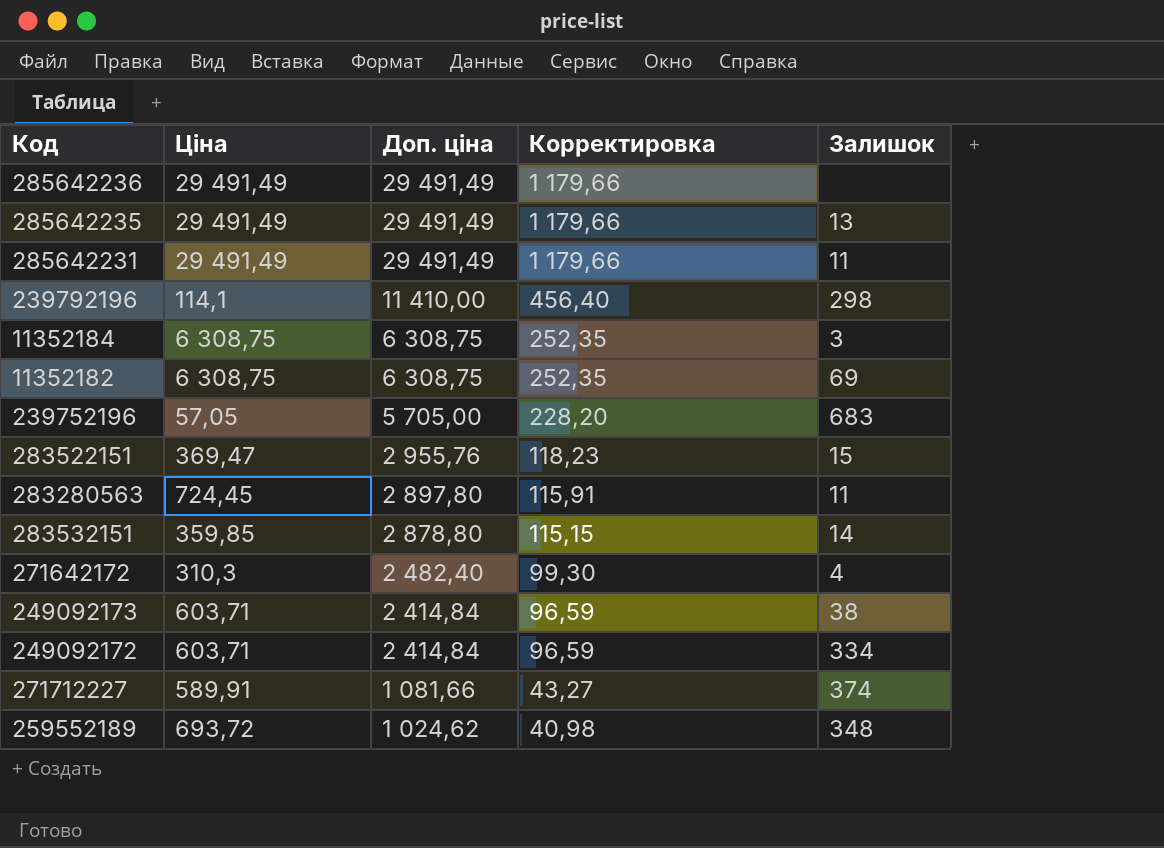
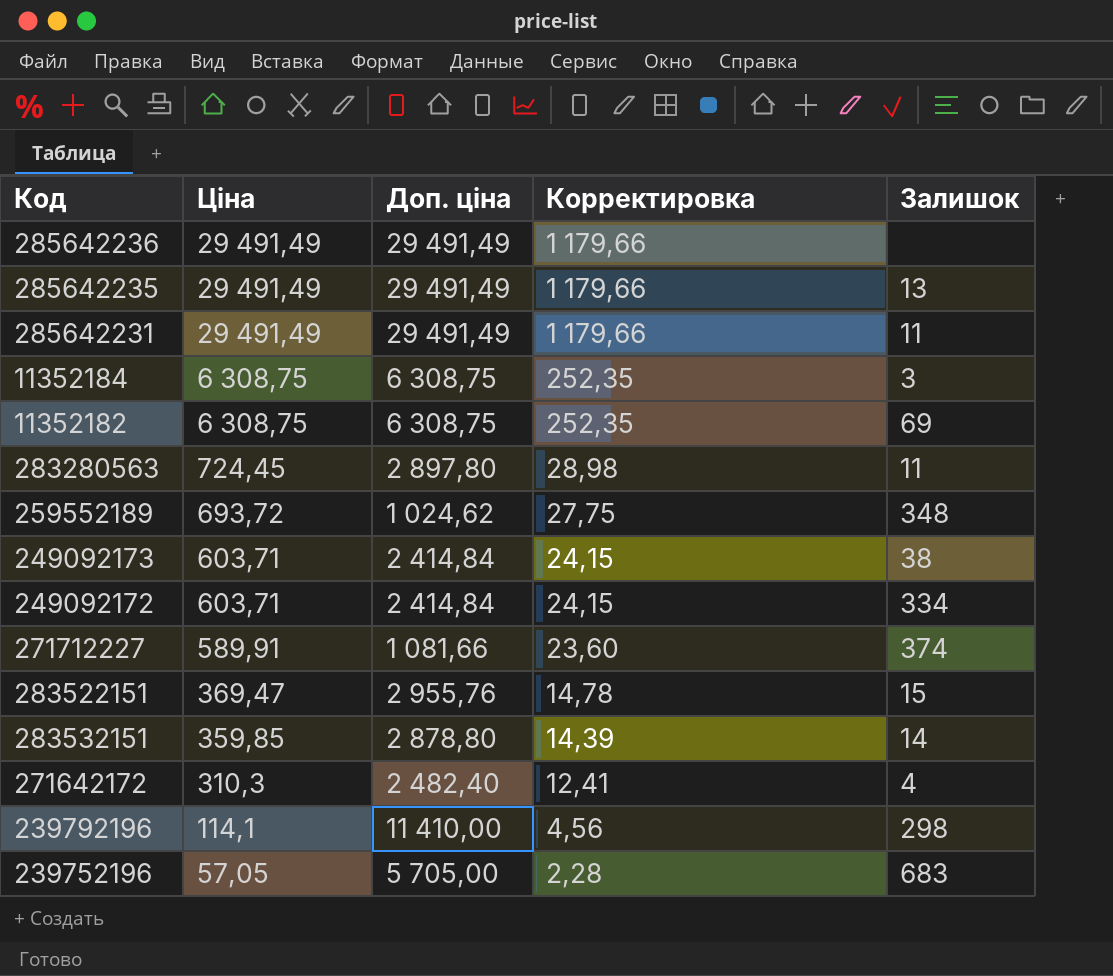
row order: Доп. ціна descending -> Ціна descending
column Корректировка | formula: [Доп. ціна] * 0,04 -> [Ціна] * 0,04

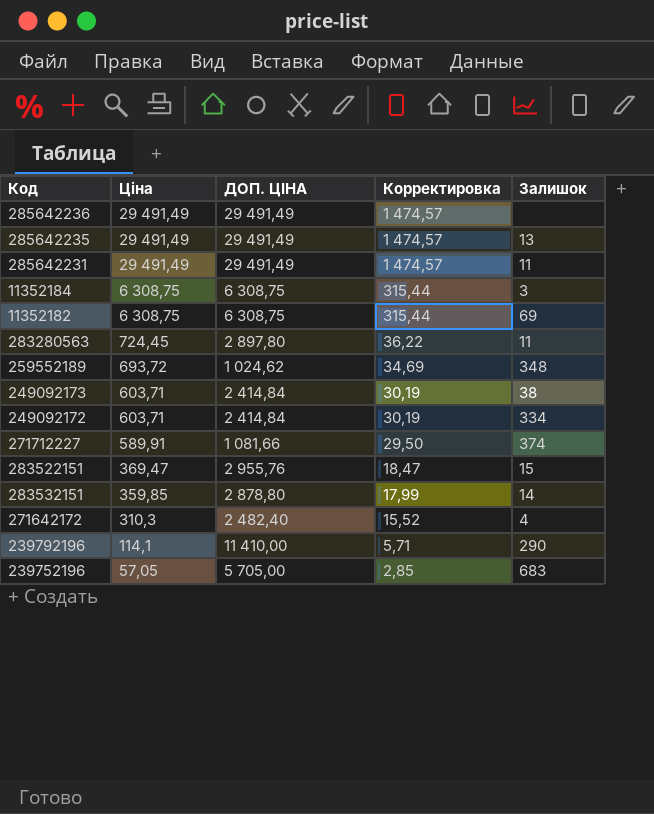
column name: Доп. ціна -> ДОП. ЦІНА
column Корректировка | formula: [Ціна] * 0,04 -> [Ціна] * 0,05
239792196 | Залишок: 298 -> 290

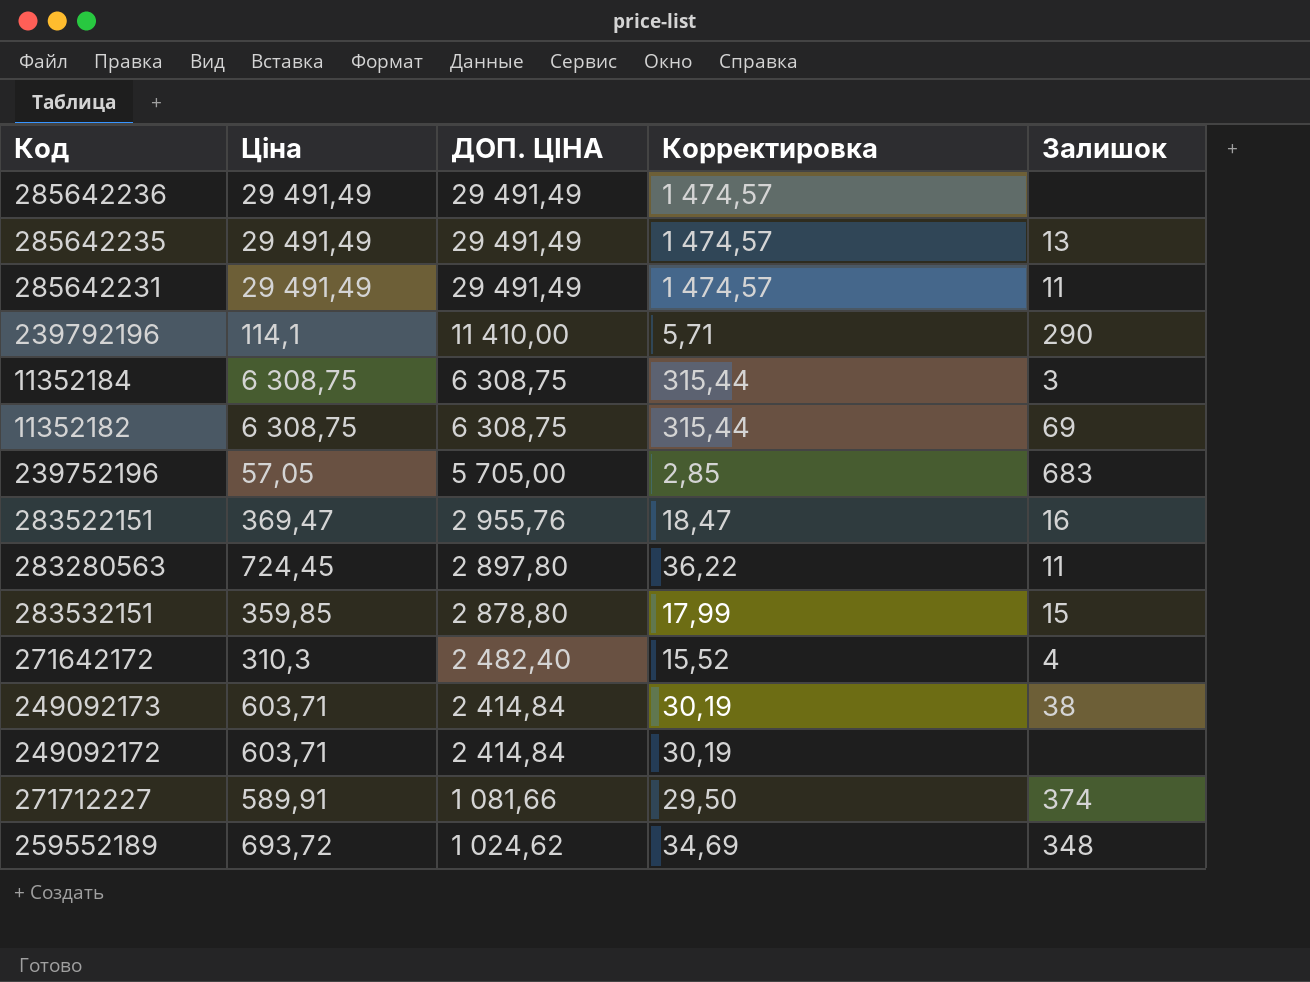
row order: Ціна descending -> ДОП. ЦІНА descending
283522151 | Залишок: 15 -> 16
283532151 | Залишок: 14 -> 15
249092172 | Залишок: 334 -> none

